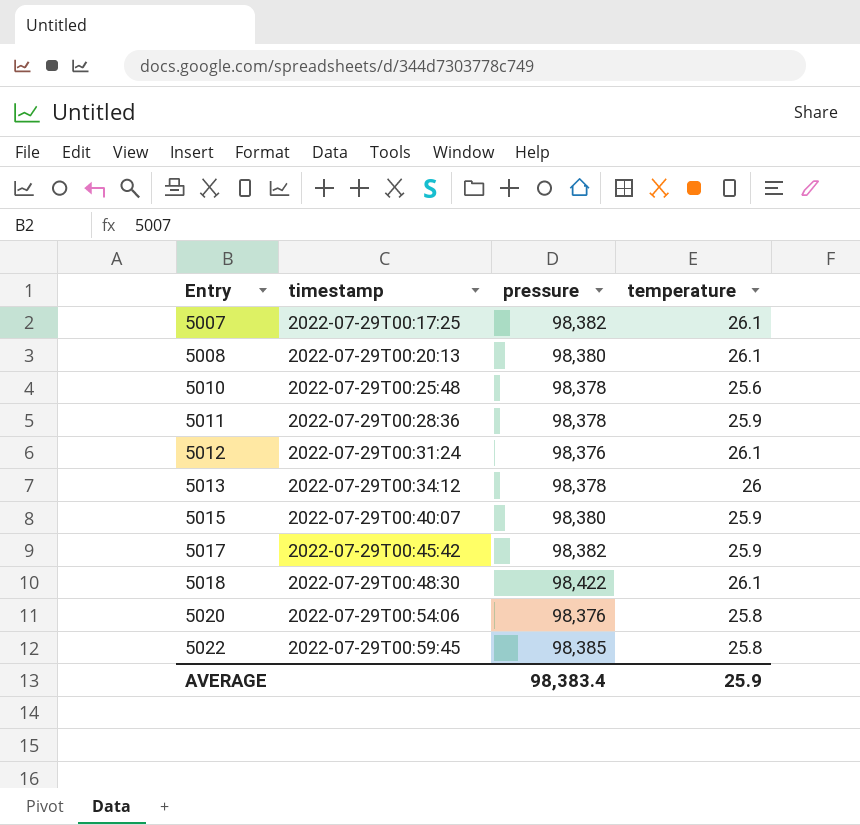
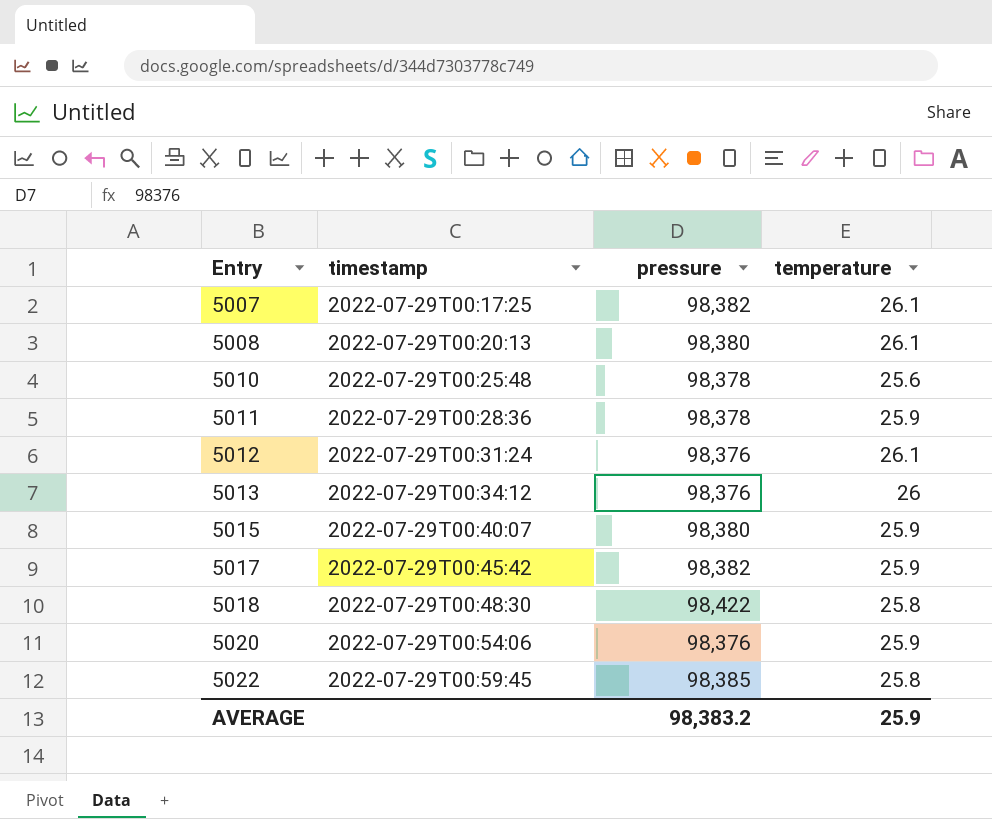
5013 | pressure: 98,378 -> 98,376
5018 | temperature: 26.1 -> 25.8
5020 | temperature: 25.8 -> 25.9
AVERAGE | pressure: 98,383.4 -> 98,383.2

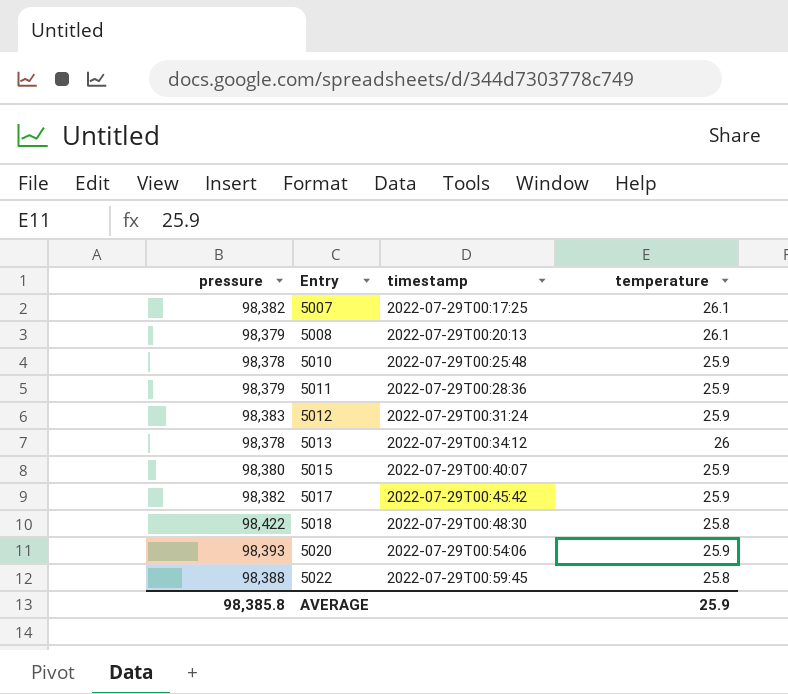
column pressure | position: 3 -> 1
5008 | pressure: 98,380 -> 98,379
5010 | temperature: 25.6 -> 25.9
5011 | pressure: 98,378 -> 98,379
5012 | pressure: 98,376 -> 98,383
5012 | temperature: 26.1 -> 25.9
5013 | pressure: 98,376 -> 98,378
5020 | pressure: 98,376 -> 98,393
5022 | pressure: 98,385 -> 98,388
AVERAGE | pressure: 98,383.2 -> 98,385.8

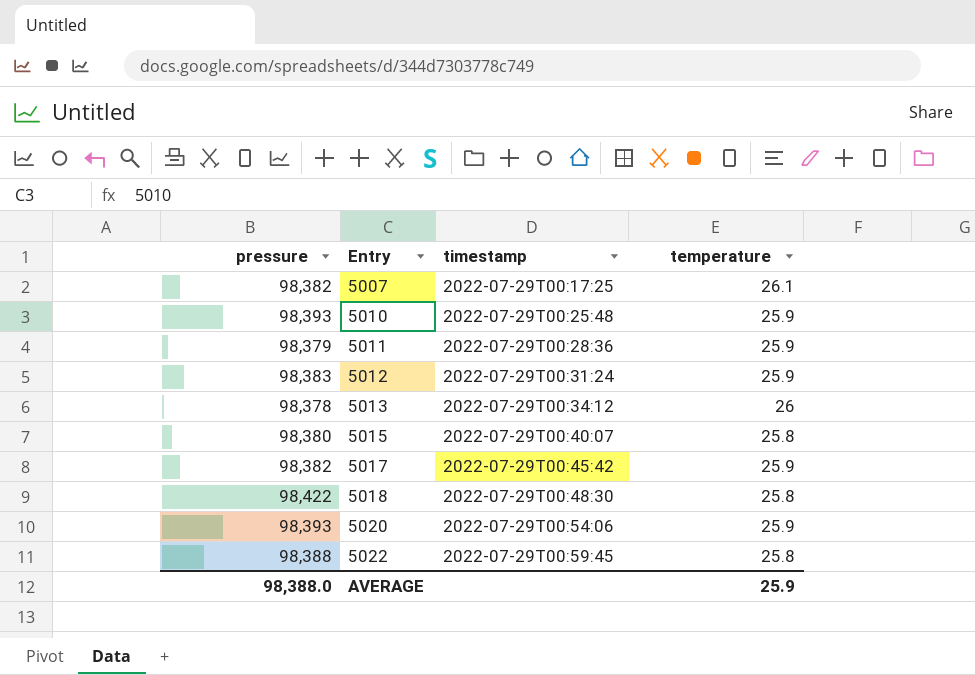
row 5008: 98,379 | 2022-07-29T00:20:13 | 26.1 -> none
5010 | pressure: 98,378 -> 98,393
5015 | temperature: 25.9 -> 25.8
AVERAGE | pressure: 98,385.8 -> 98,388.0

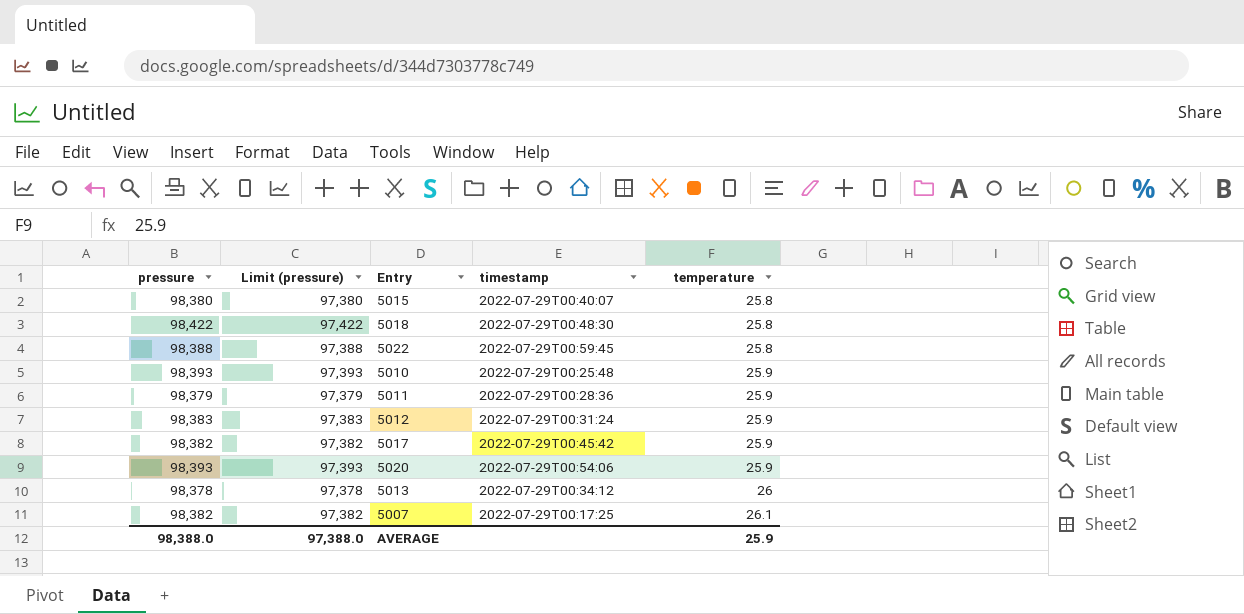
row order: Entry ascending -> temperature ascending
column Limit (pressure) | formula: none -> [pressure] - 1000

